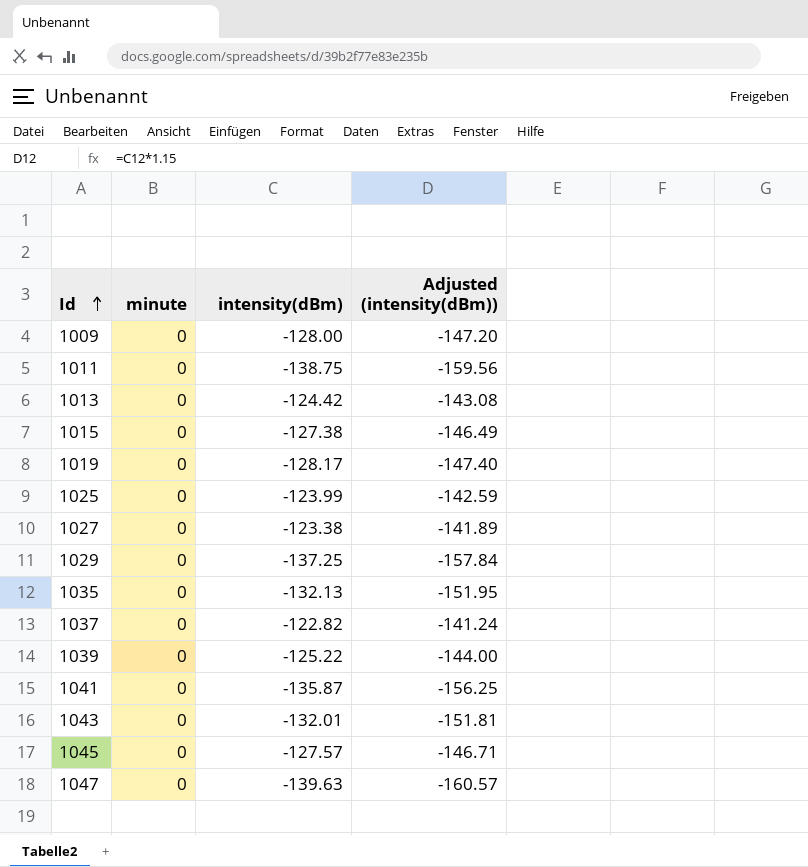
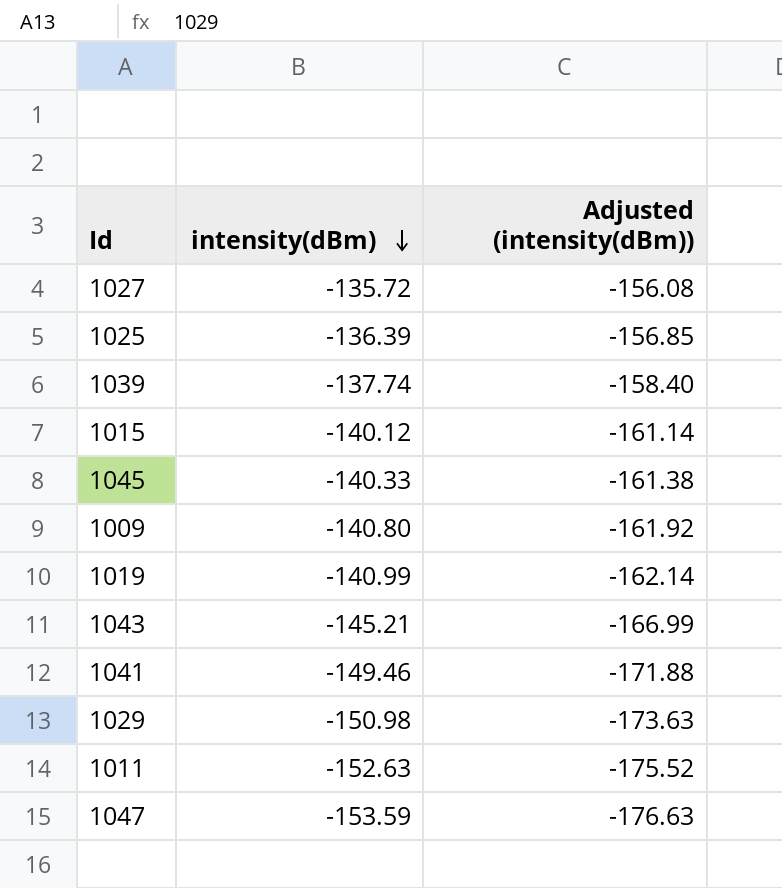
row order: Id ascending -> intensity(dBm) descending
column minute | position: 2 -> none
row 1013: 0 | -124.42 | -143.08 -> none
row 1035: 0 | -132.13 | -151.95 -> none
row 1037: 0 | -122.82 | -141.24 -> none
1027 | intensity(dBm): -123.38 -> -135.72
1027 | Adjusted (intensity(dBm)): -141.89 -> -156.08
1025 | intensity(dBm): -123.99 -> -136.39
1025 | Adjusted (intensity(dBm)): -142.59 -> -156.85
1039 | intensity(dBm): -125.22 -> -137.74
1039 | Adjusted (intensity(dBm)): -144.00 -> -158.40
1015 | intensity(dBm): -127.38 -> -140.12
1015 | Adjusted (intensity(dBm)): -146.49 -> -161.14
1045 | intensity(dBm): -127.57 -> -140.33
1045 | Adjusted (intensity(dBm)): -146.71 -> -161.38
1009 | intensity(dBm): -128.00 -> -140.80
1009 | Adjusted (intensity(dBm)): -147.20 -> -161.92
1019 | intensity(dBm): -128.17 -> -140.99
1019 | Adjusted (intensity(dBm)): -147.40 -> -162.14
1043 | intensity(dBm): -132.01 -> -145.21
1043 | Adjusted (intensity(dBm)): -151.81 -> -166.99
1041 | intensity(dBm): -135.87 -> -149.46
1041 | Adjusted (intensity(dBm)): -156.25 -> -171.88
1029 | intensity(dBm): -137.25 -> -150.98
1029 | Adjusted (intensity(dBm)): -157.84 -> -173.63
1011 | intensity(dBm): -138.75 -> -152.63
1011 | Adjusted (intensity(dBm)): -159.56 -> -175.52
1047 | intensity(dBm): -139.63 -> -153.59
1047 | Adjusted (intensity(dBm)): -160.57 -> -176.63

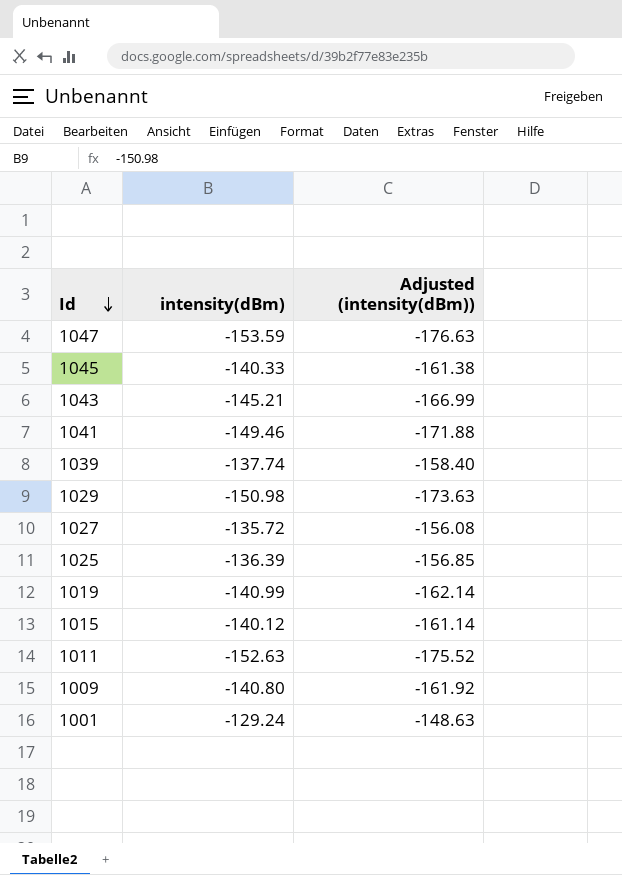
row order: intensity(dBm) descending -> Id descending
row 1001: none -> -129.24 | -148.63

